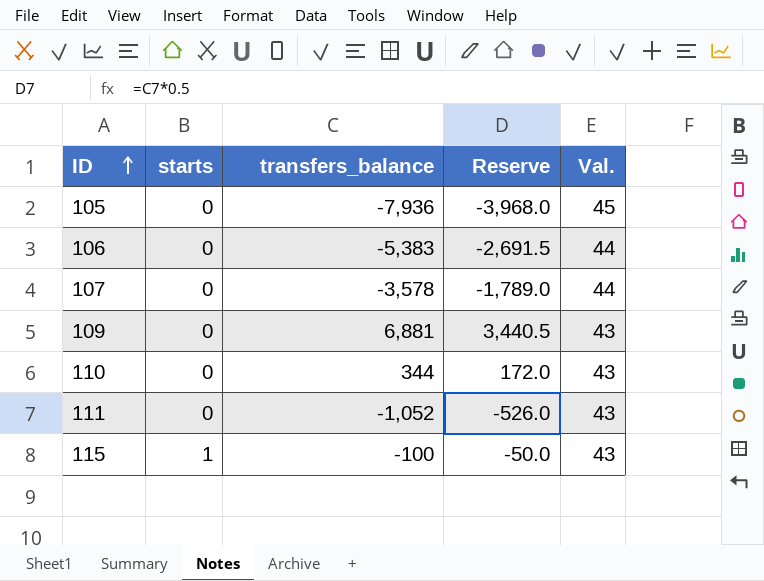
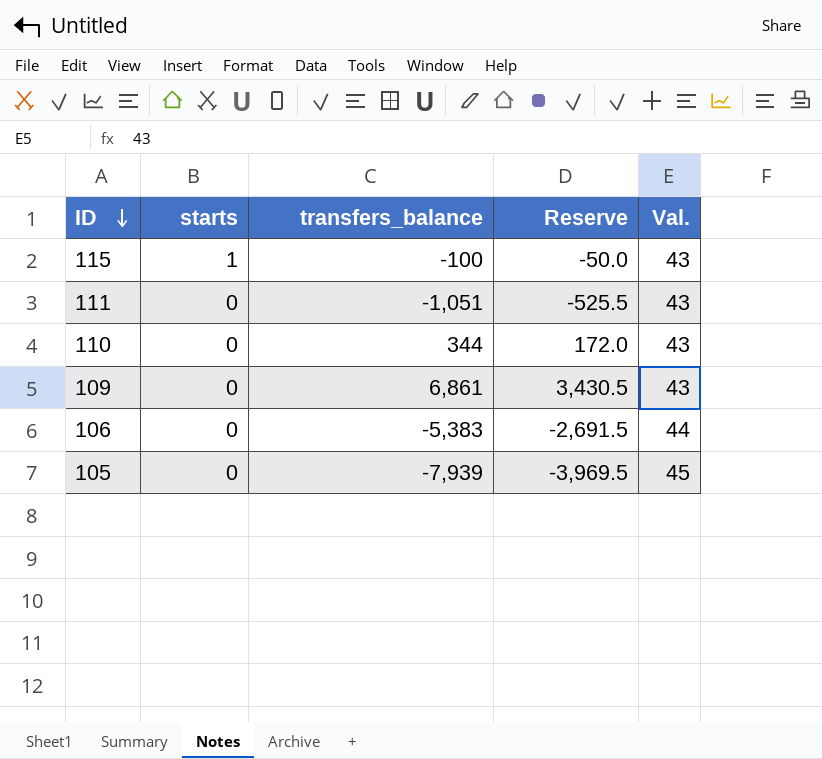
row order: ID ascending -> ID descending
row 107: 0 | -3,578 | -1,789.0 | 44 -> none
111 | transfers_balance: -1,052 -> -1,051
111 | Reserve: -526.0 -> -525.5
109 | transfers_balance: 6,881 -> 6,861
109 | Reserve: 3,440.5 -> 3,430.5
105 | transfers_balance: -7,936 -> -7,939
105 | Reserve: -3,968.0 -> -3,969.5

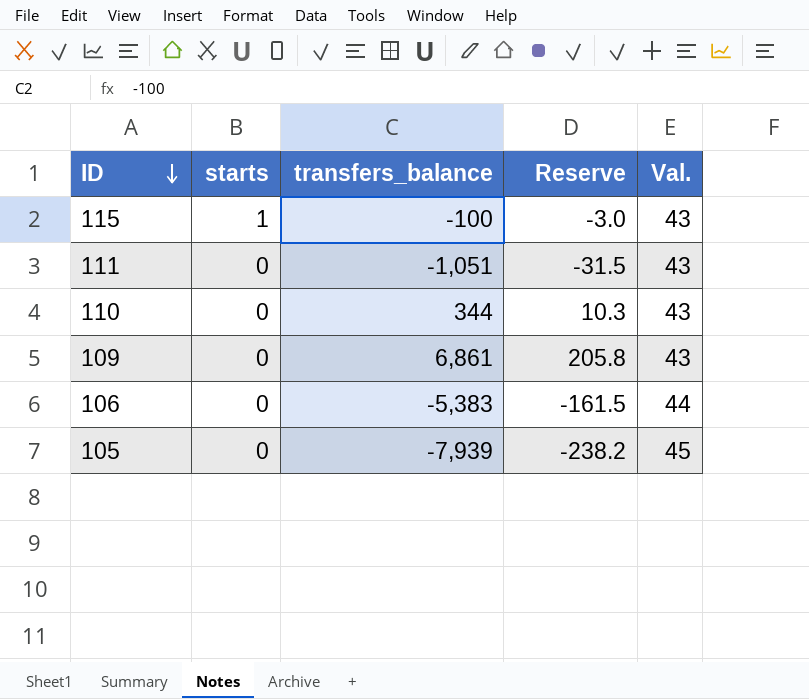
column Reserve | formula: [transfers_balance] * 0.5 -> [transfers_balance] * 0.03

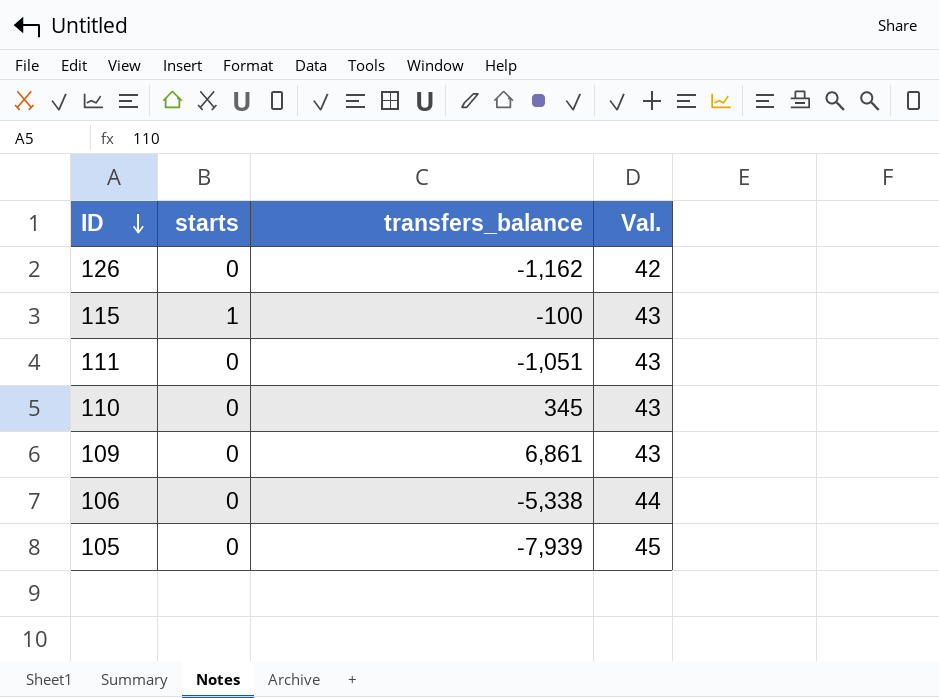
column Reserve | formula: [transfers_balance] * 0.03 -> none
row 126: none -> 0 | -1,162 | 42
110 | transfers_balance: 344 -> 345
106 | transfers_balance: -5,383 -> -5,338

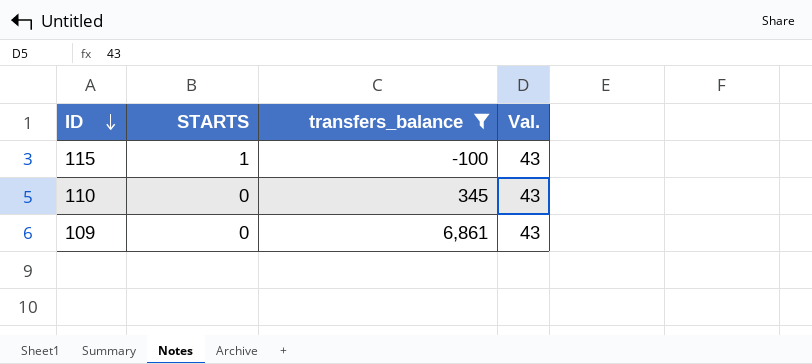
filter: none -> transfers_balance >= -100
column name: starts -> STARTS

